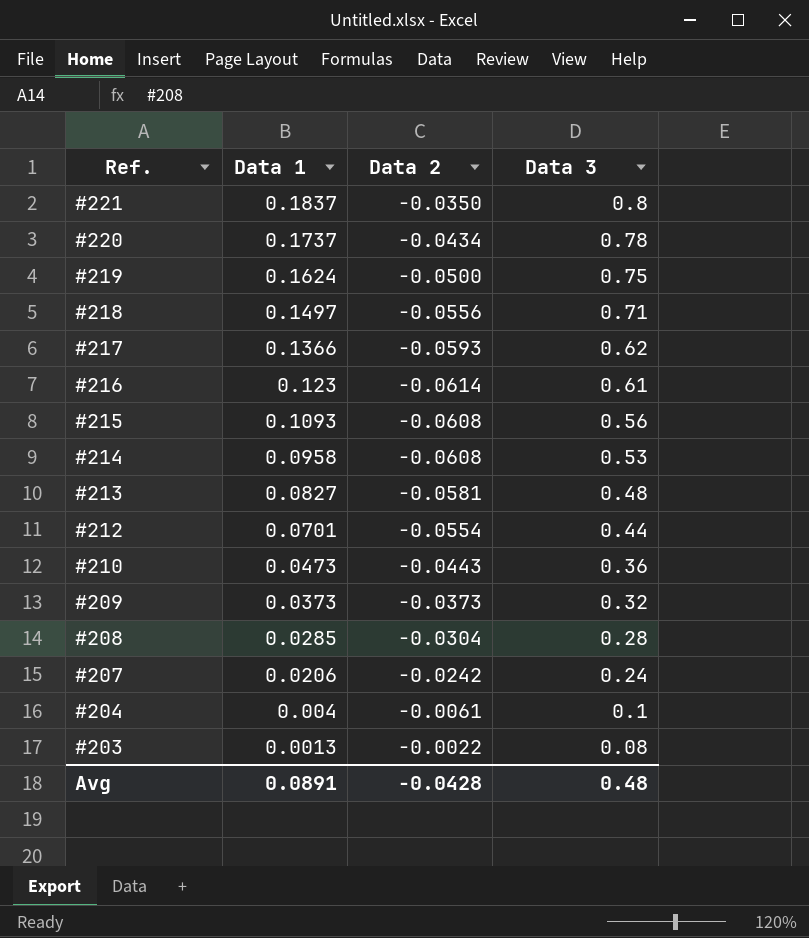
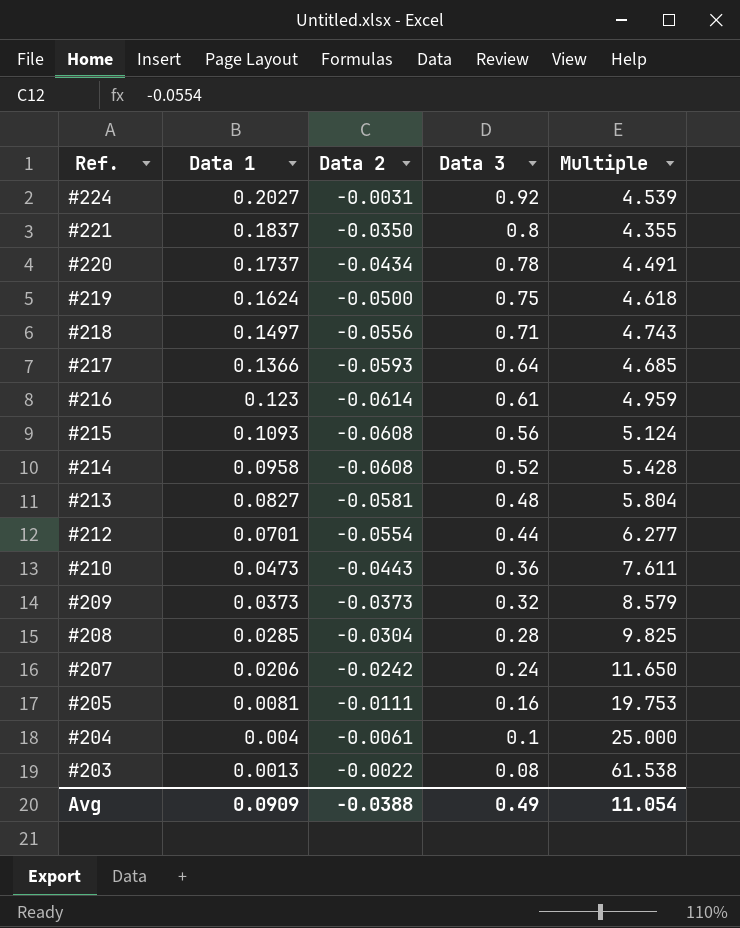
column Multiple | formula: none -> [Data 3] / [Data 1]
row #224: none -> 0.2027 | -0.0031 | 0.92 | 4.539
#217 | Data 3: 0.62 -> 0.64
#214 | Data 3: 0.53 -> 0.52
row #205: none -> 0.0081 | -0.0111 | 0.16 | 19.753
Avg | Data 1: 0.0891 -> 0.0909
Avg | Data 2: -0.0428 -> -0.0388
Avg | Data 3: 0.48 -> 0.49

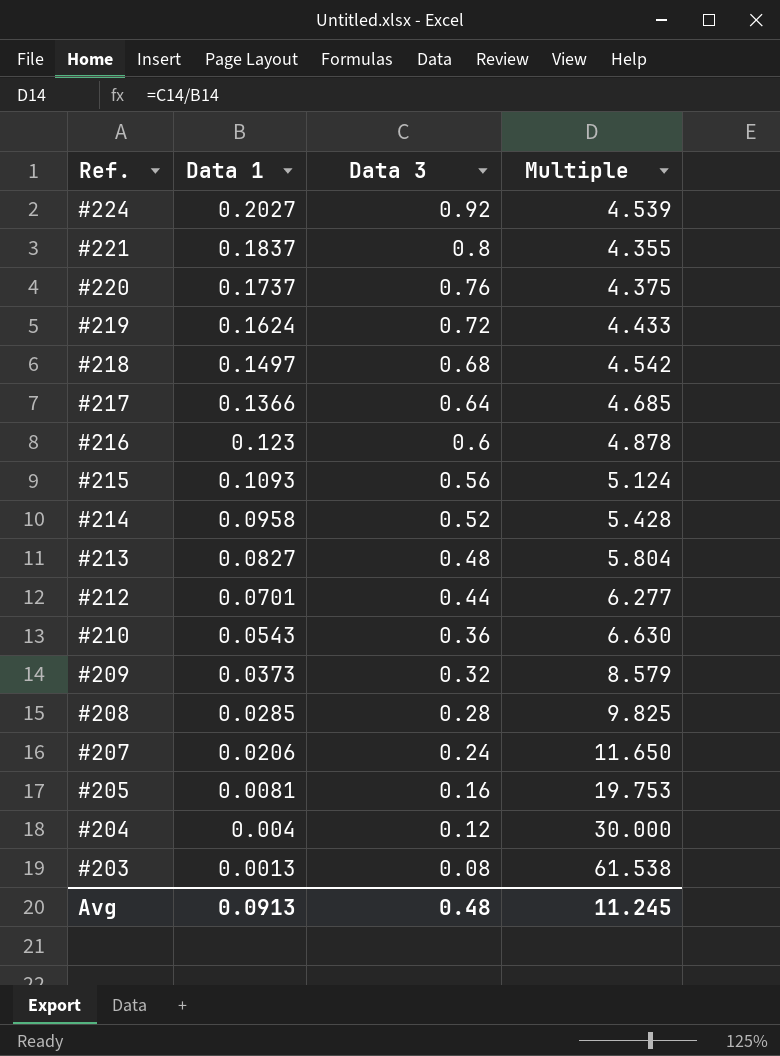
column Data 2 | position: 3 -> none
#220 | Data 3: 0.78 -> 0.76
#220 | Multiple: 4.491 -> 4.375
#219 | Data 3: 0.75 -> 0.72
#219 | Multiple: 4.618 -> 4.433
#218 | Data 3: 0.71 -> 0.68
#218 | Multiple: 4.743 -> 4.542
#216 | Data 3: 0.61 -> 0.6
#216 | Multiple: 4.959 -> 4.878
#210 | Data 1: 0.0473 -> 0.0543
#210 | Multiple: 7.611 -> 6.630
#204 | Data 3: 0.1 -> 0.12
#204 | Multiple: 25.000 -> 30.000
Avg | Data 1: 0.0909 -> 0.0913
Avg | Data 3: 0.49 -> 0.48
Avg | Multiple: 11.054 -> 11.245

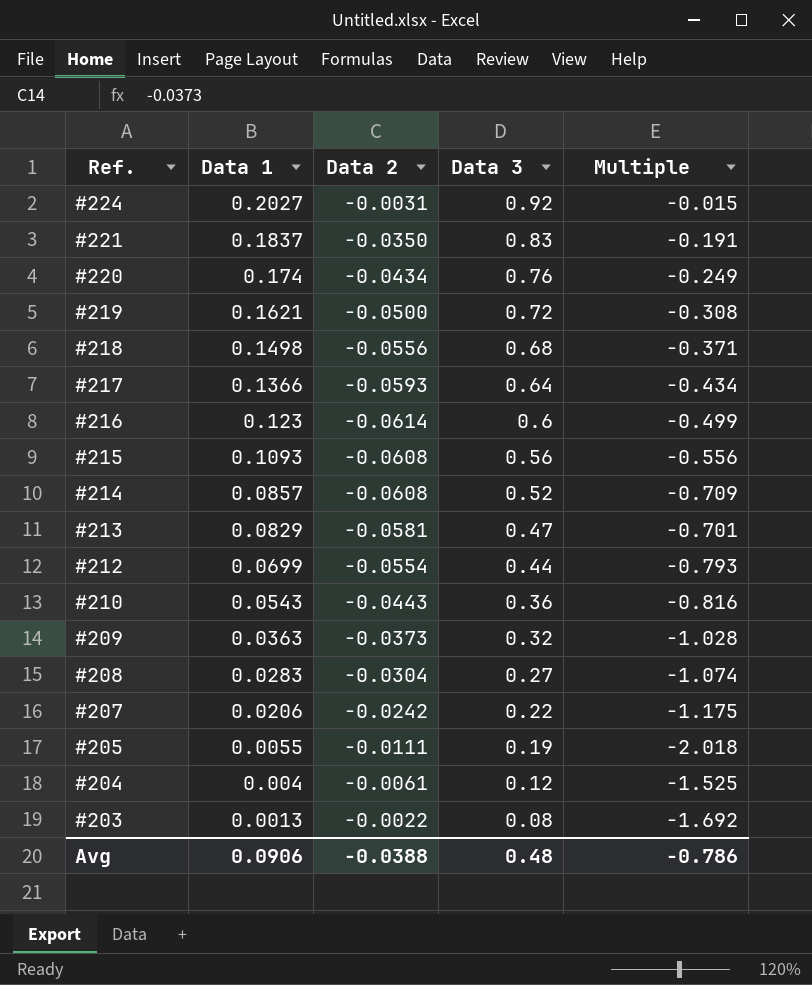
column Data 2 | position: none -> 3
column Multiple | formula: [Data 3] / [Data 1] -> [Data 2] / [Data 1]
#221 | Data 3: 0.8 -> 0.83
#220 | Data 1: 0.1737 -> 0.174
#219 | Data 1: 0.1624 -> 0.1621
#218 | Data 1: 0.1497 -> 0.1498
#214 | Data 1: 0.0958 -> 0.0857
#213 | Data 1: 0.0827 -> 0.0829
#213 | Data 3: 0.48 -> 0.47
#212 | Data 1: 0.0701 -> 0.0699
#209 | Data 1: 0.0373 -> 0.0363
#208 | Data 1: 0.0285 -> 0.0283
#208 | Data 3: 0.28 -> 0.27
#207 | Data 3: 0.24 -> 0.22
#205 | Data 1: 0.0081 -> 0.0055
#205 | Data 3: 0.16 -> 0.19
Avg | Data 1: 0.0913 -> 0.0906
Avg | Multiple: 11.245 -> -0.786

